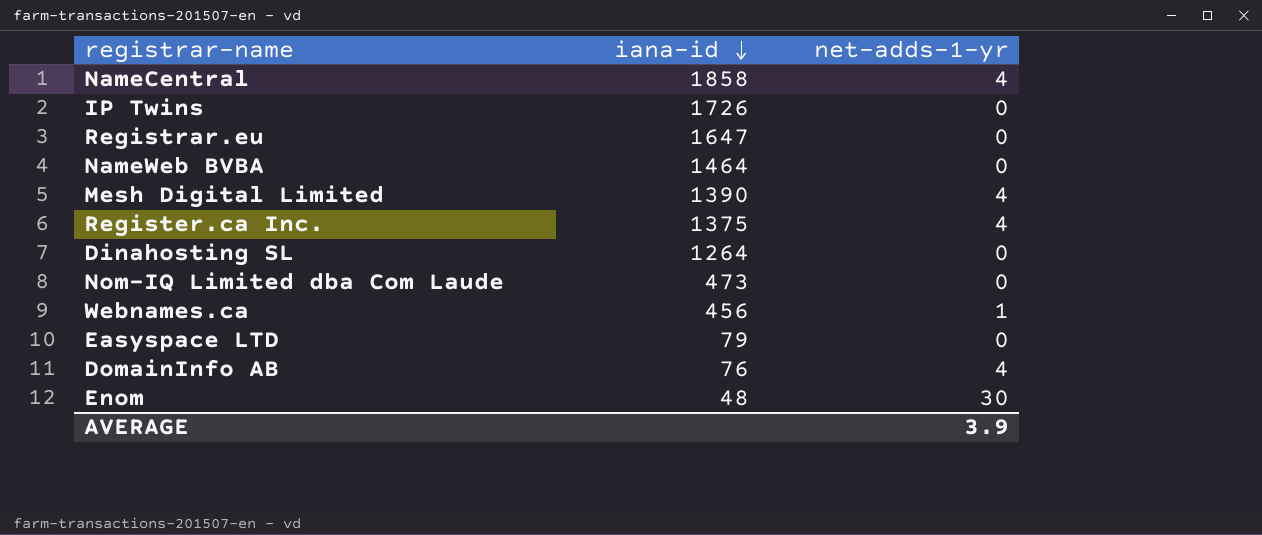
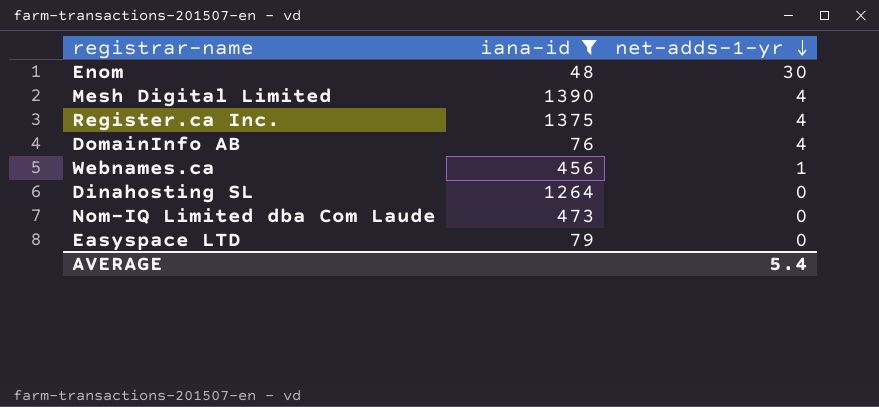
filter: none -> iana-id <= 1390
row order: iana-id descending -> net-adds-1-yr descending
AVERAGE | net-adds-1-yr: 3.9 -> 5.4

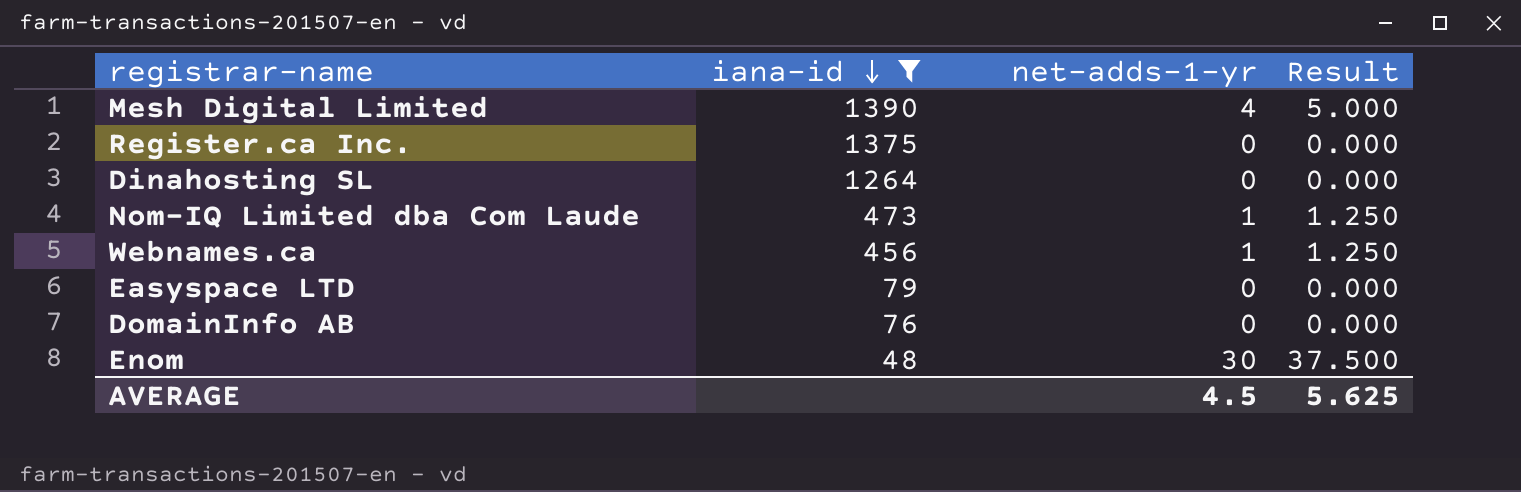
row order: net-adds-1-yr descending -> iana-id descending
column Result | formula: none -> [net-adds-1-yr] * 1.25
Register.ca Inc. | net-adds-1-yr: 4 -> 0
Nom-IQ Limited dba Com Laude | net-adds-1-yr: 0 -> 1
DomainInfo AB | net-adds-1-yr: 4 -> 0
AVERAGE | net-adds-1-yr: 5.4 -> 4.5

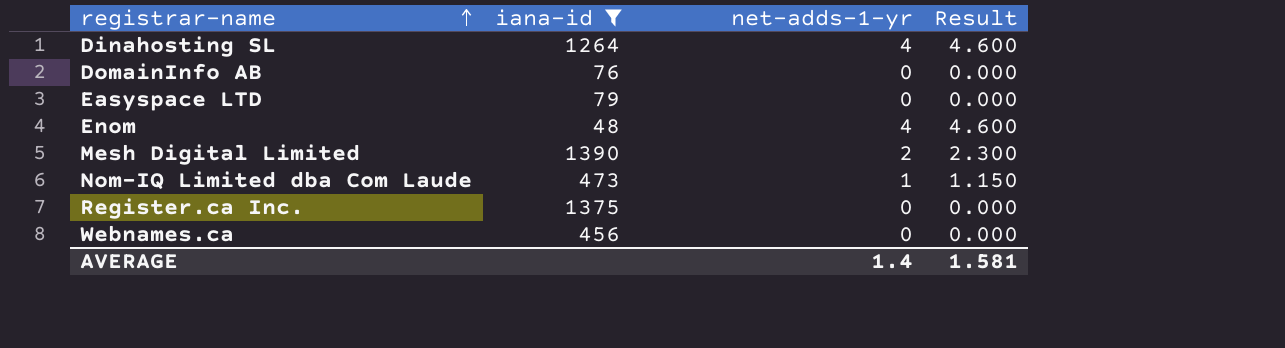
row order: iana-id descending -> registrar-name ascending
column Result | formula: [net-adds-1-yr] * 1.25 -> [net-adds-1-yr] * 1.15
Dinahosting SL | net-adds-1-yr: 0 -> 4
Enom | net-adds-1-yr: 30 -> 4
Mesh Digital Limited | net-adds-1-yr: 4 -> 2
Webnames.ca | net-adds-1-yr: 1 -> 0
AVERAGE | net-adds-1-yr: 4.5 -> 1.4
AVERAGE | Result: 5.625 -> 1.581

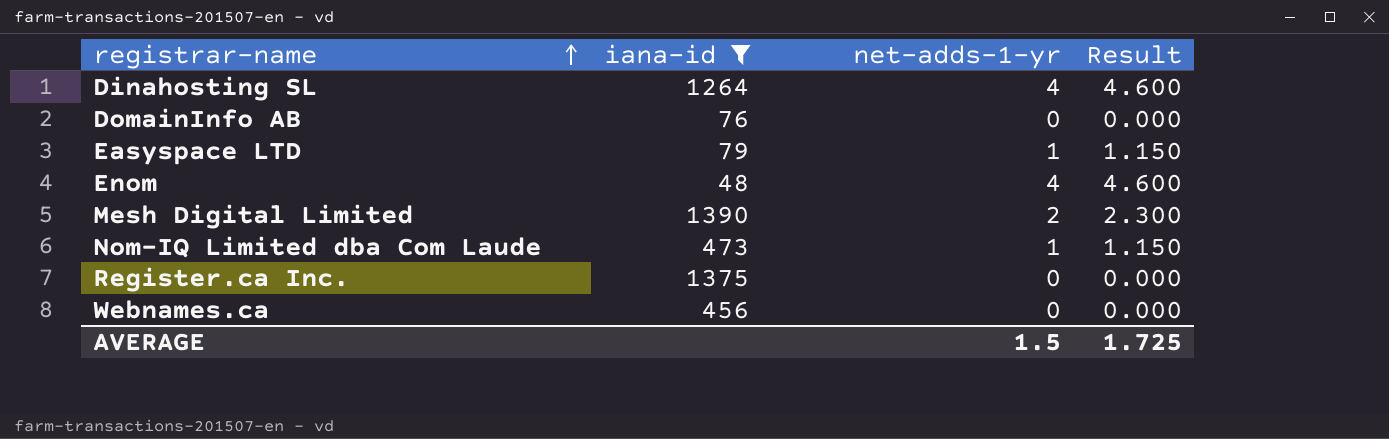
Easyspace LTD | net-adds-1-yr: 0 -> 1
Easyspace LTD | Result: 0.000 -> 1.150
AVERAGE | net-adds-1-yr: 1.4 -> 1.5
AVERAGE | Result: 1.581 -> 1.725

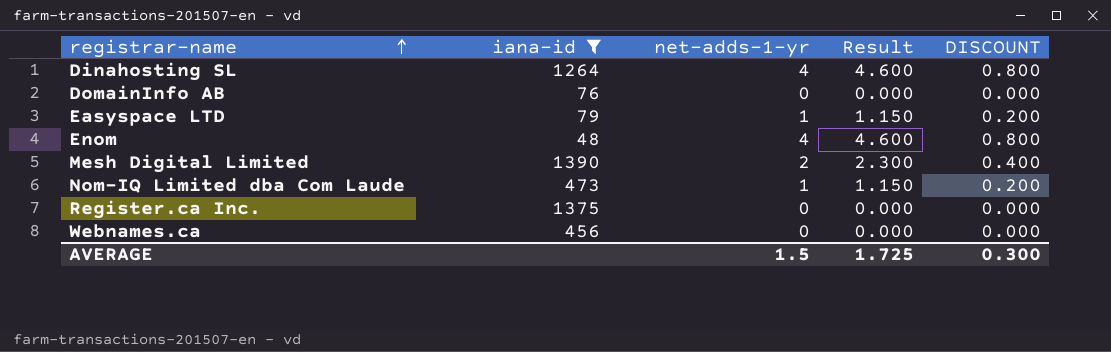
column DISCOUNT | formula: none -> [net-adds-1-yr] * 0.2

